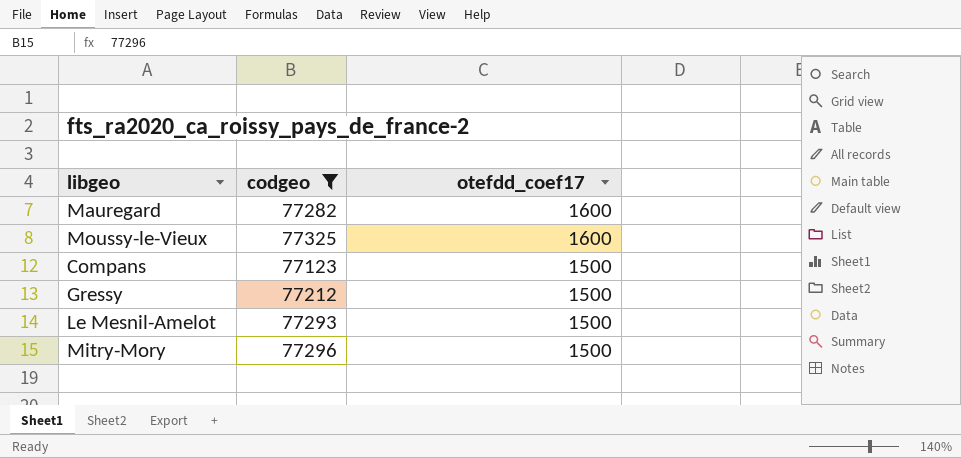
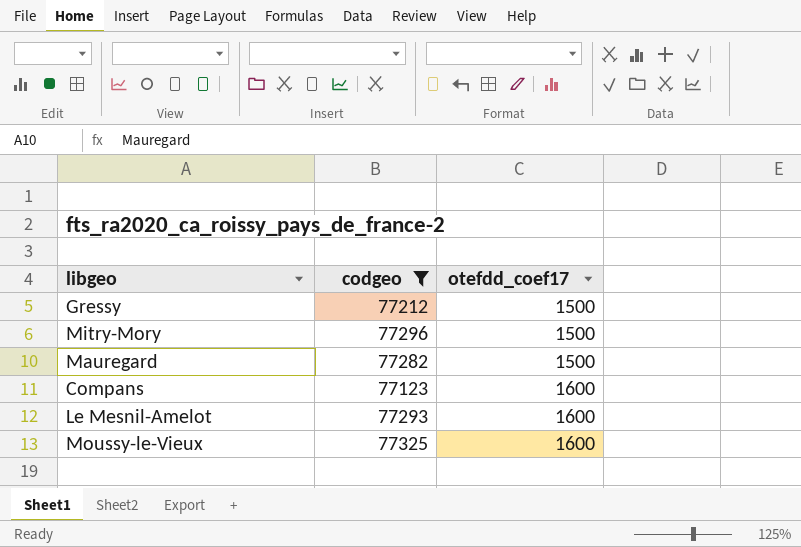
row order: otefdd_coef17 descending -> otefdd_coef17 ascending
Mauregard | otefdd_coef17: 1600 -> 1500
Compans | otefdd_coef17: 1500 -> 1600
Le Mesnil-Amelot | otefdd_coef17: 1500 -> 1600

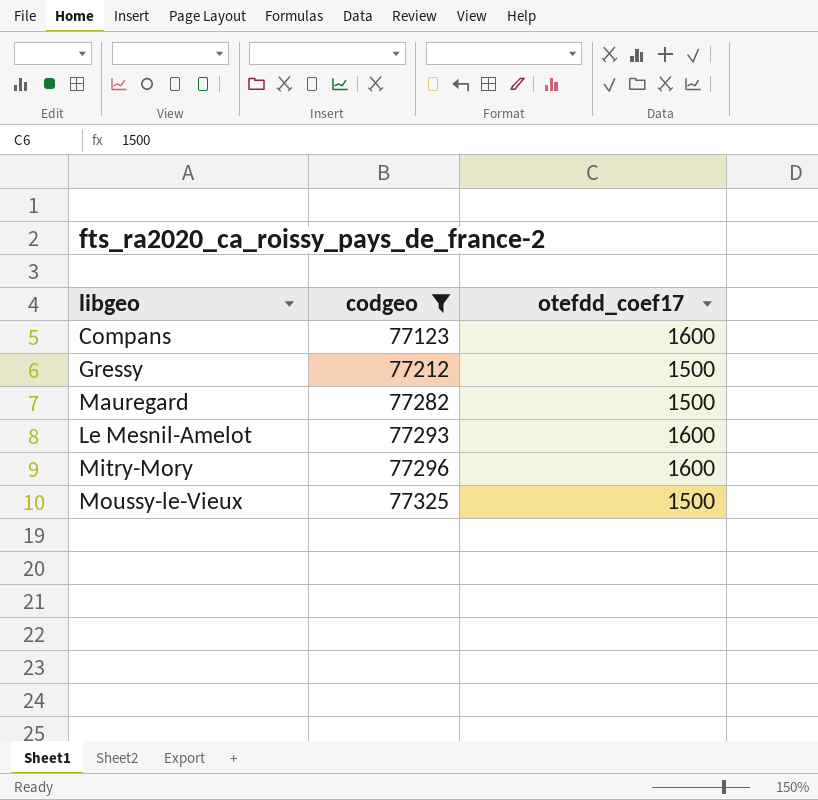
row order: otefdd_coef17 ascending -> codgeo ascending
Mitry-Mory | otefdd_coef17: 1500 -> 1600
Moussy-le-Vieux | otefdd_coef17: 1600 -> 1500

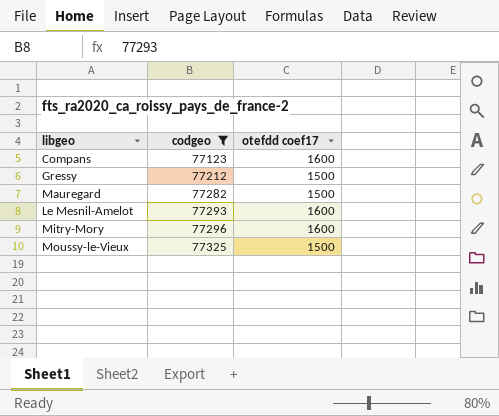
column name: otefdd_coef17 -> otefdd coef17

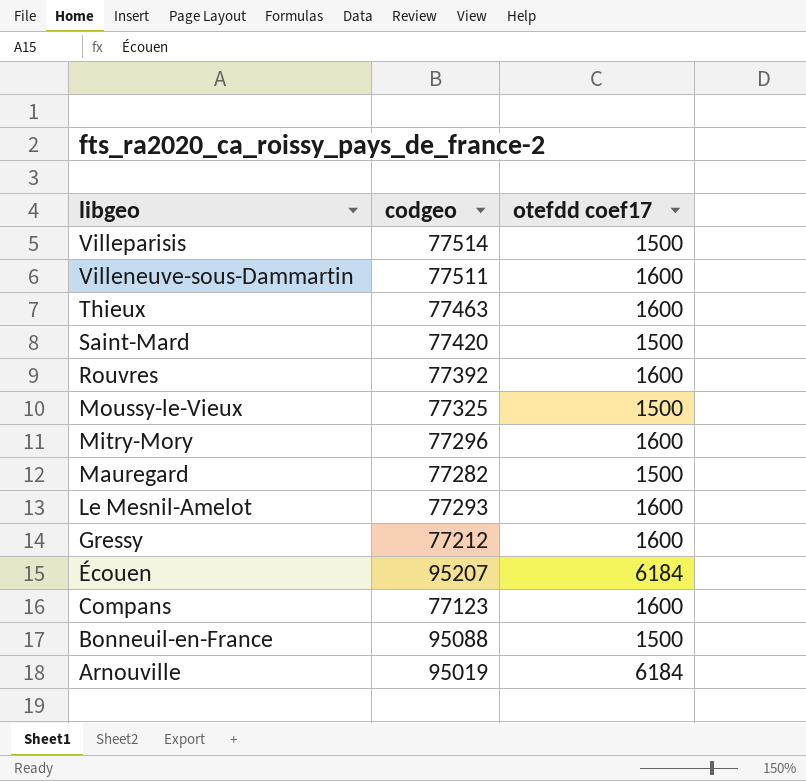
filter: codgeo <= 77325 -> none
row order: codgeo ascending -> libgeo descending
Gressy | otefdd coef17: 1500 -> 1600

